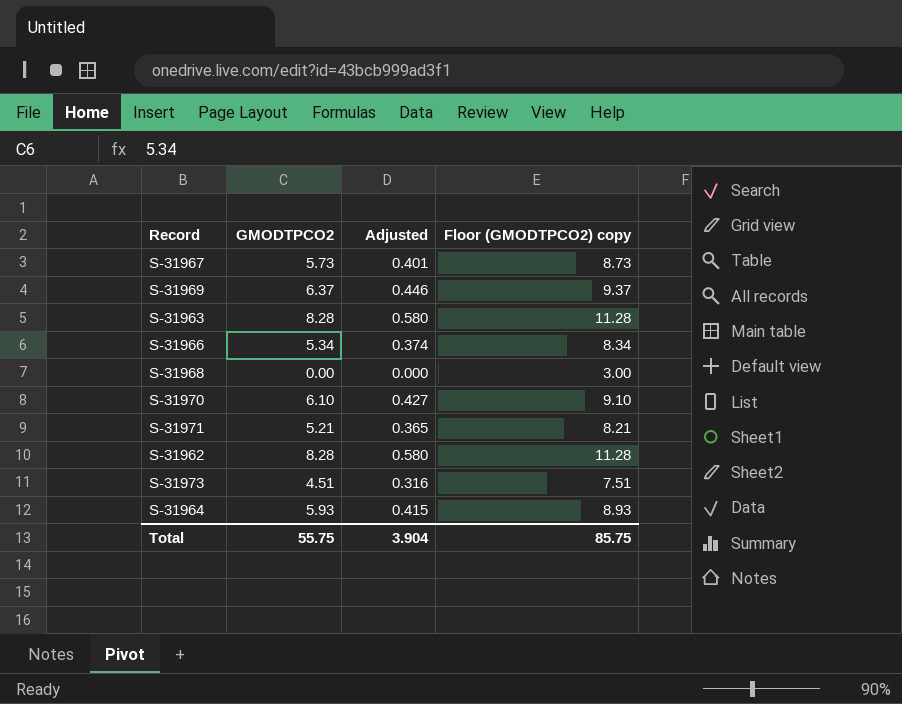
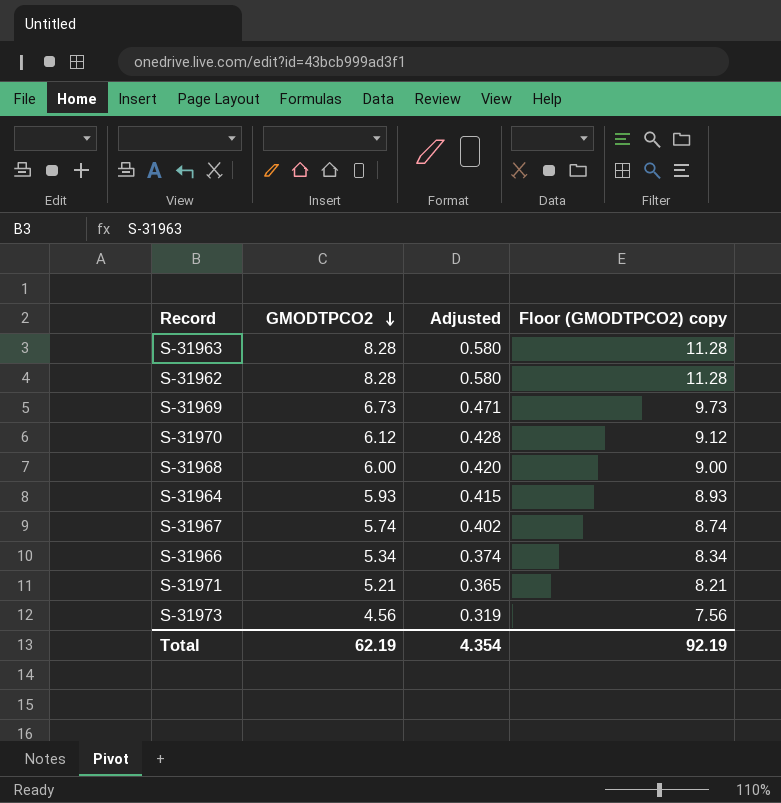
row order: none -> GMODTPCO2 descending
S-31969 | GMODTPCO2: 6.37 -> 6.73
S-31969 | Adjusted: 0.446 -> 0.471
S-31969 | Floor (GMODTPCO2) copy: 9.37 -> 9.73
S-31970 | GMODTPCO2: 6.10 -> 6.12
S-31970 | Adjusted: 0.427 -> 0.428
S-31970 | Floor (GMODTPCO2) copy: 9.10 -> 9.12
S-31968 | GMODTPCO2: 0.00 -> 6.00
S-31968 | Adjusted: 0.000 -> 0.420
S-31968 | Floor (GMODTPCO2) copy: 3.00 -> 9.00
S-31967 | GMODTPCO2: 5.73 -> 5.74
S-31967 | Adjusted: 0.401 -> 0.402
S-31967 | Floor (GMODTPCO2) copy: 8.73 -> 8.74
S-31973 | GMODTPCO2: 4.51 -> 4.56
S-31973 | Adjusted: 0.316 -> 0.319
S-31973 | Floor (GMODTPCO2) copy: 7.51 -> 7.56
Total | GMODTPCO2: 55.75 -> 62.19
Total | Adjusted: 3.904 -> 4.354
Total | Floor (GMODTPCO2) copy: 85.75 -> 92.19

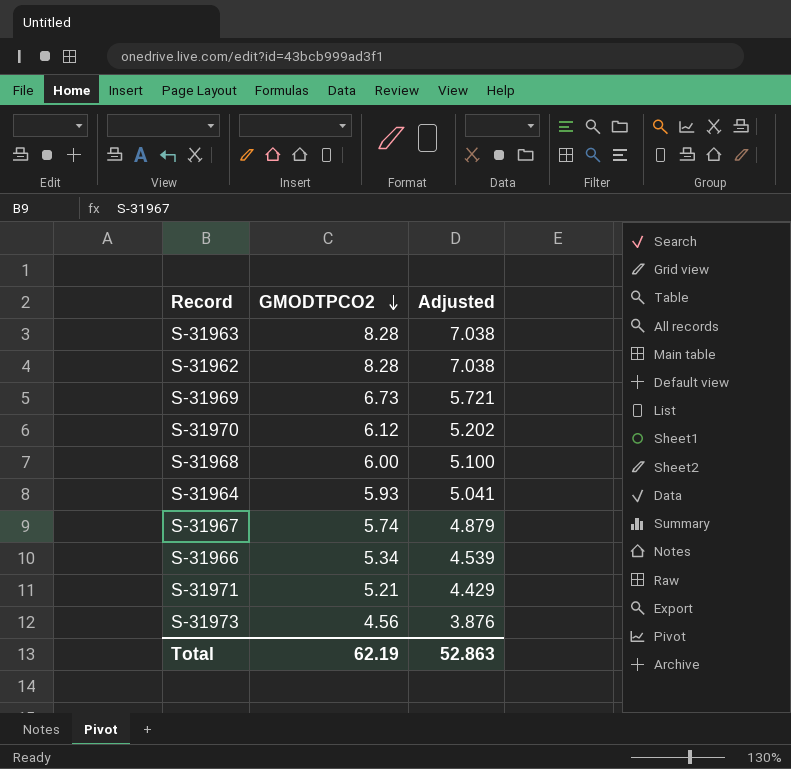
column Floor (GMODTPCO2) copy | formula: [GMODTPCO2] + 3 -> none
column Adjusted | formula: [GMODTPCO2] * 0.07 -> [GMODTPCO2] * 0.85
Total | Adjusted: 4.354 -> 52.863

